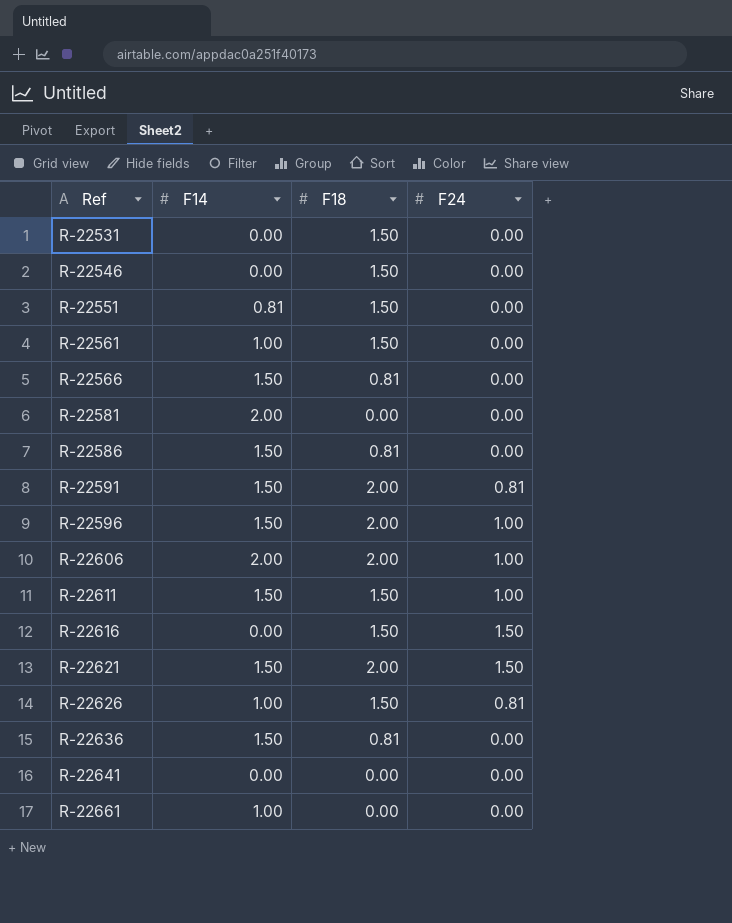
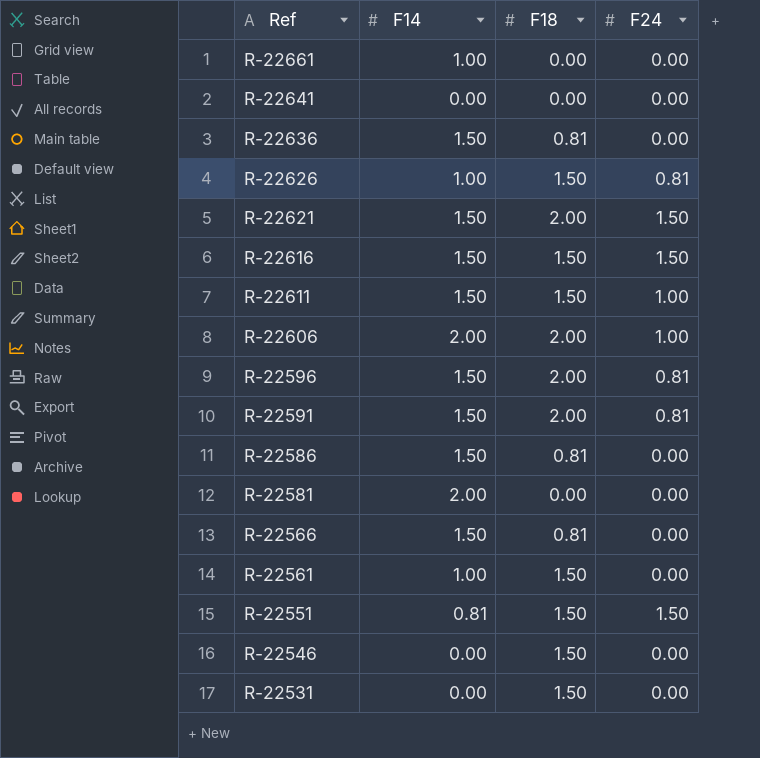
row order: Ref ascending -> Ref descending
R-22616 | F14: 0.00 -> 1.50
R-22596 | F24: 1.00 -> 0.81
R-22551 | F24: 0.00 -> 1.50

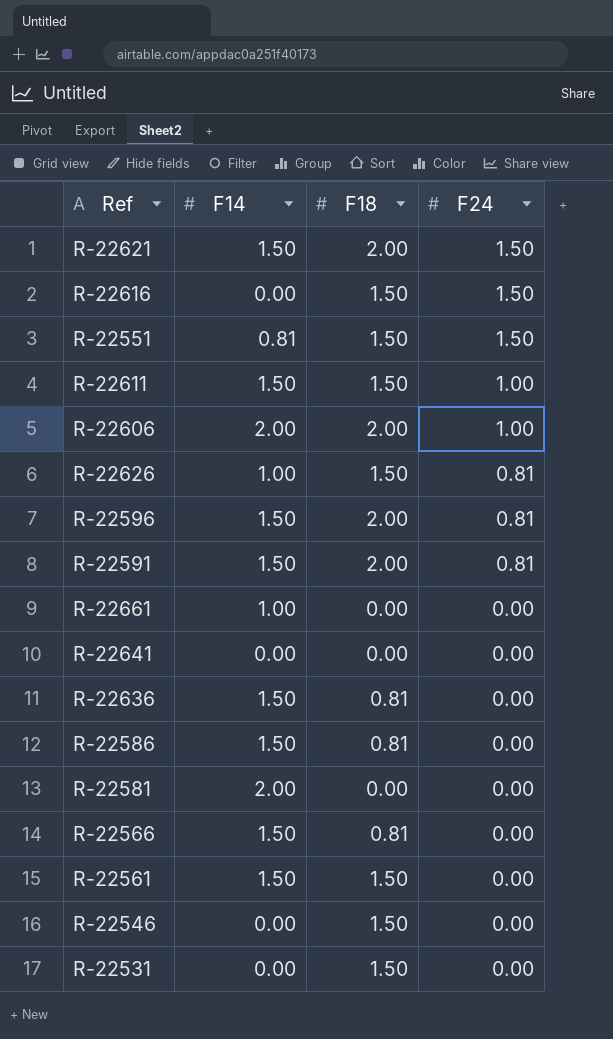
row order: Ref descending -> F24 descending
R-22616 | F14: 1.50 -> 0.00
R-22561 | F14: 1.00 -> 1.50

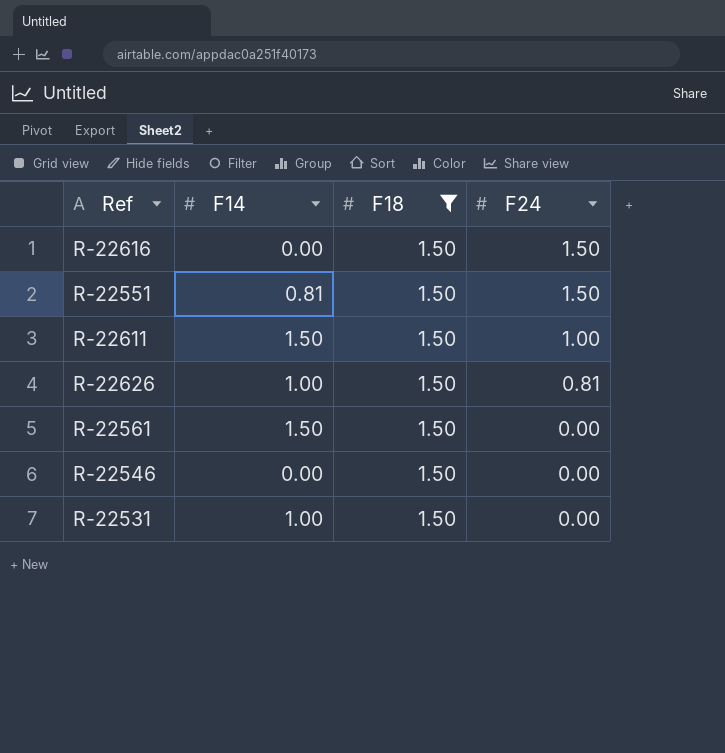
filter: none -> F18 = 1.50
R-22531 | F14: 0.00 -> 1.00

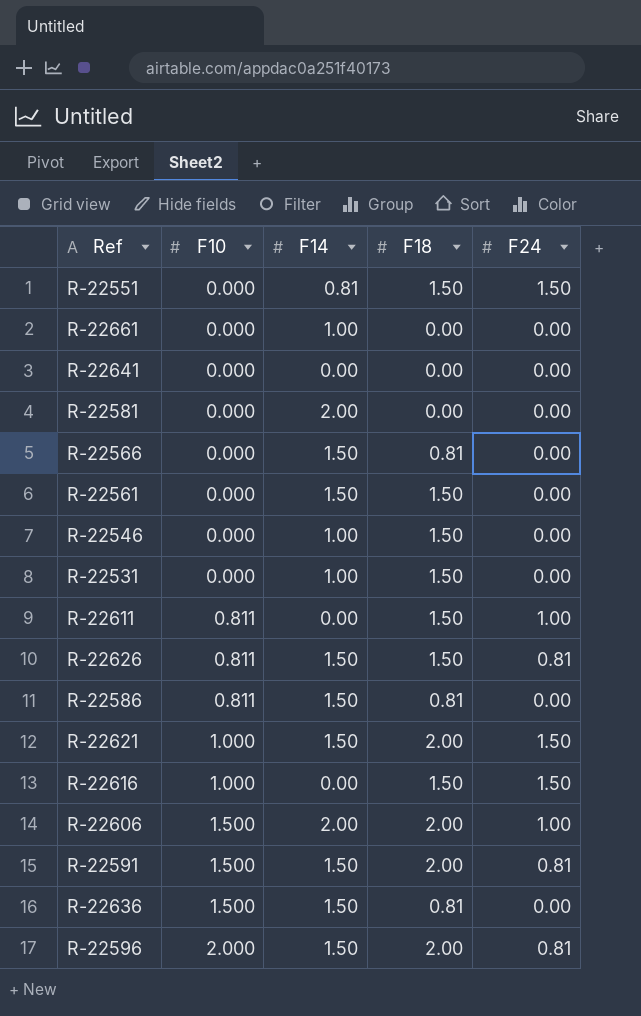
filter: F18 = 1.50 -> none
row order: F24 descending -> F10 ascending
column F10 | position: none -> 2
R-22546 | F14: 0.00 -> 1.00
R-22611 | F14: 1.50 -> 0.00
R-22626 | F14: 1.00 -> 1.50

